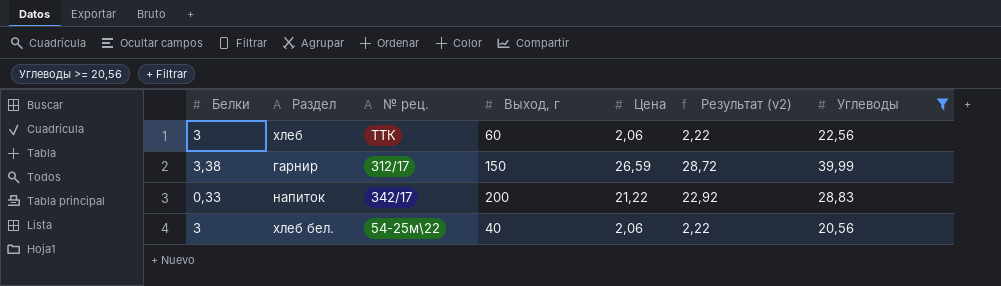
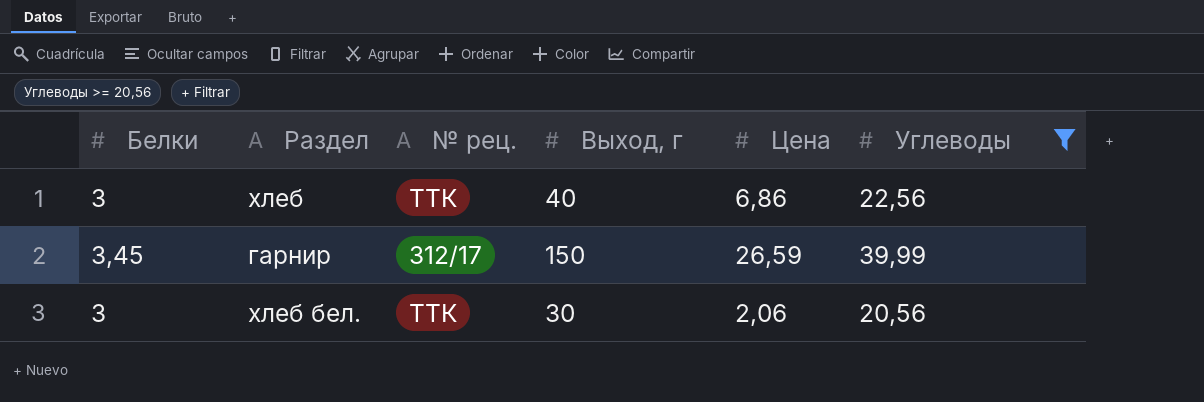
column Результат (v2) | formula: [Цена] * 1,08 -> none
row напиток: 0,33 | 342/17 | 200 | 21,22 | 22,92 | 28,83 -> none
хлеб | Выход, г: 60 -> 40
хлеб | Цена: 2,06 -> 6,86
гарнир | Белки: 3,38 -> 3,45
хлеб бел. | № рец.: 54-25м\22 -> ТТК
хлеб бел. | Выход, г: 40 -> 30

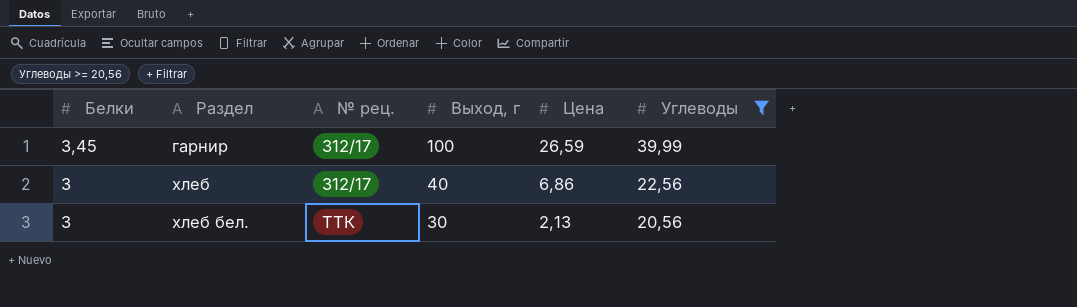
row order: none -> Белки descending
гарнир | Выход, г: 150 -> 100
хлеб | № рец.: ТТК -> 312/17
хлеб бел. | Цена: 2,06 -> 2,13

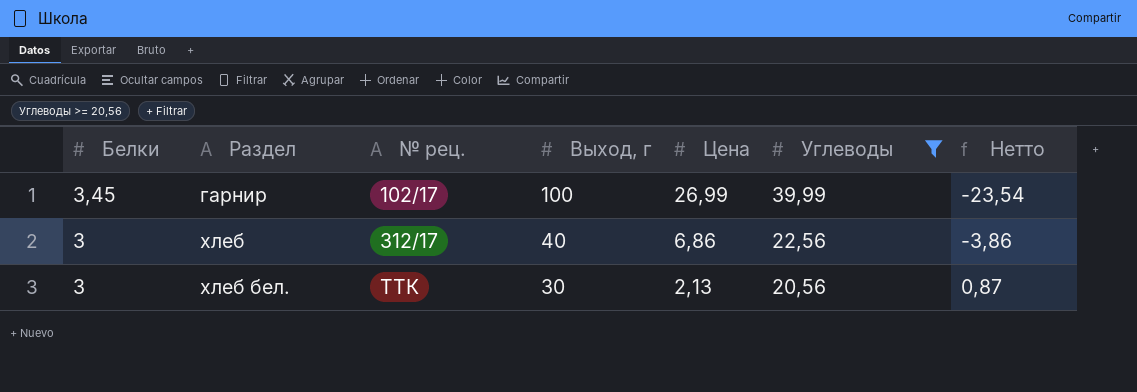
column Нетто | formula: none -> [Белки] - [Цена]
гарнир | № рец.: 312/17 -> 102/17
гарнир | Цена: 26,59 -> 26,99

